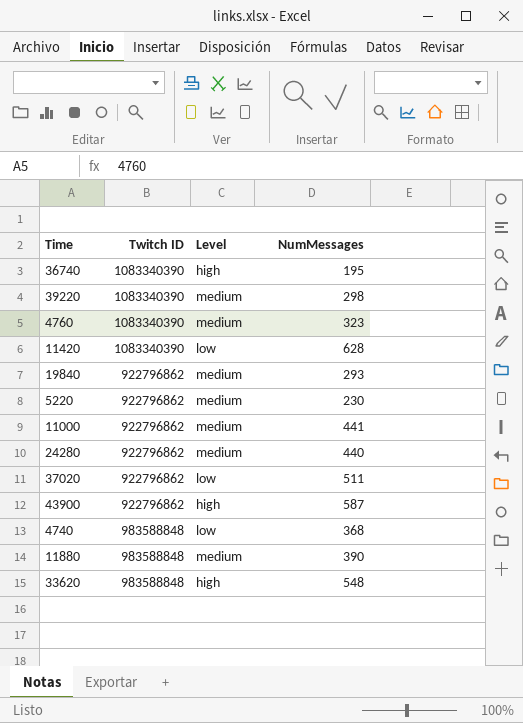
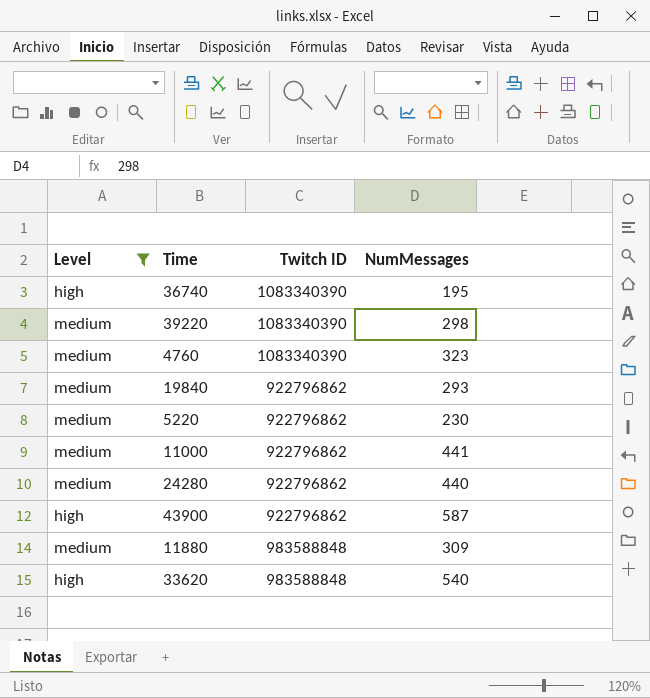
filter: none -> Level != low
column Level | position: 3 -> 1
11880 | NumMessages: 390 -> 309
33620 | NumMessages: 548 -> 540

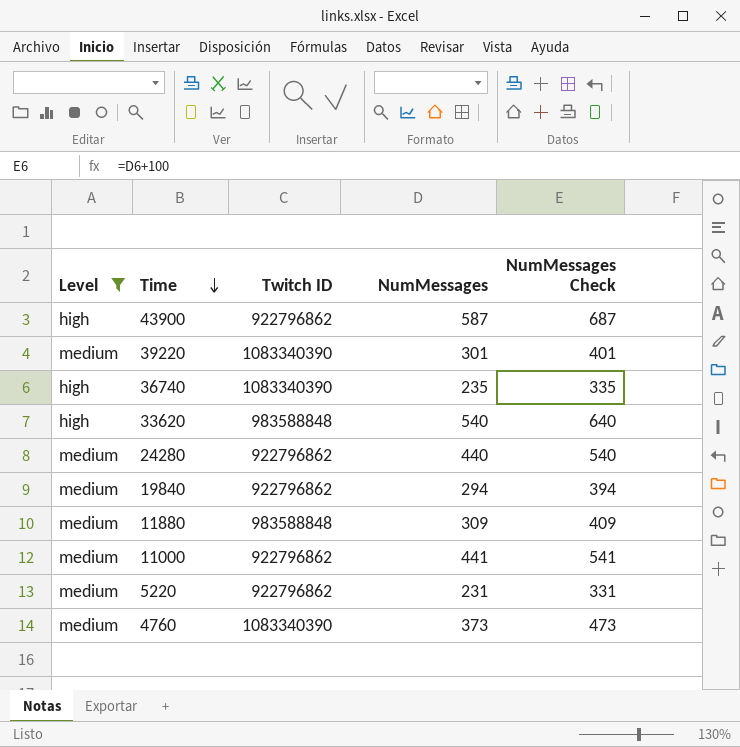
row order: none -> Time descending
column NumMessages Check | formula: none -> [NumMessages] + 100
39220 | NumMessages: 298 -> 301
36740 | NumMessages: 195 -> 235
19840 | NumMessages: 293 -> 294
5220 | NumMessages: 230 -> 231
4760 | NumMessages: 323 -> 373

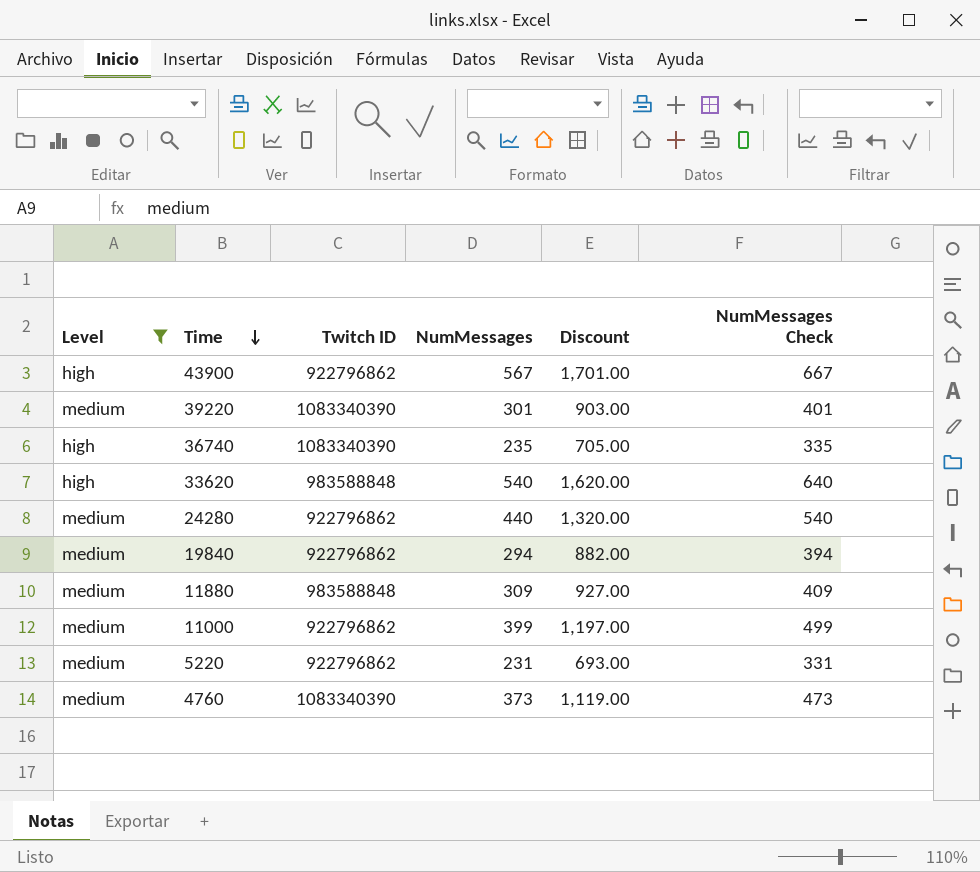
column Discount | formula: none -> [NumMessages] * 3
43900 | NumMessages: 587 -> 567
43900 | NumMessages Check: 687 -> 667
11000 | NumMessages: 441 -> 399
11000 | NumMessages Check: 541 -> 499

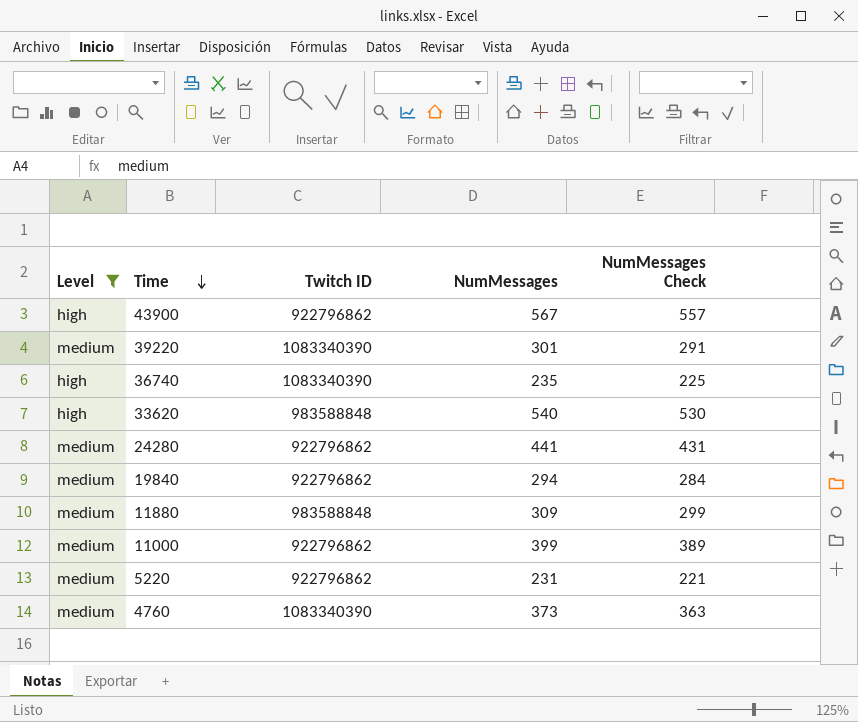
column Discount | formula: [NumMessages] * 3 -> none
column NumMessages Check | formula: [NumMessages] + 100 -> [NumMessages] - 10
24280 | NumMessages: 440 -> 441

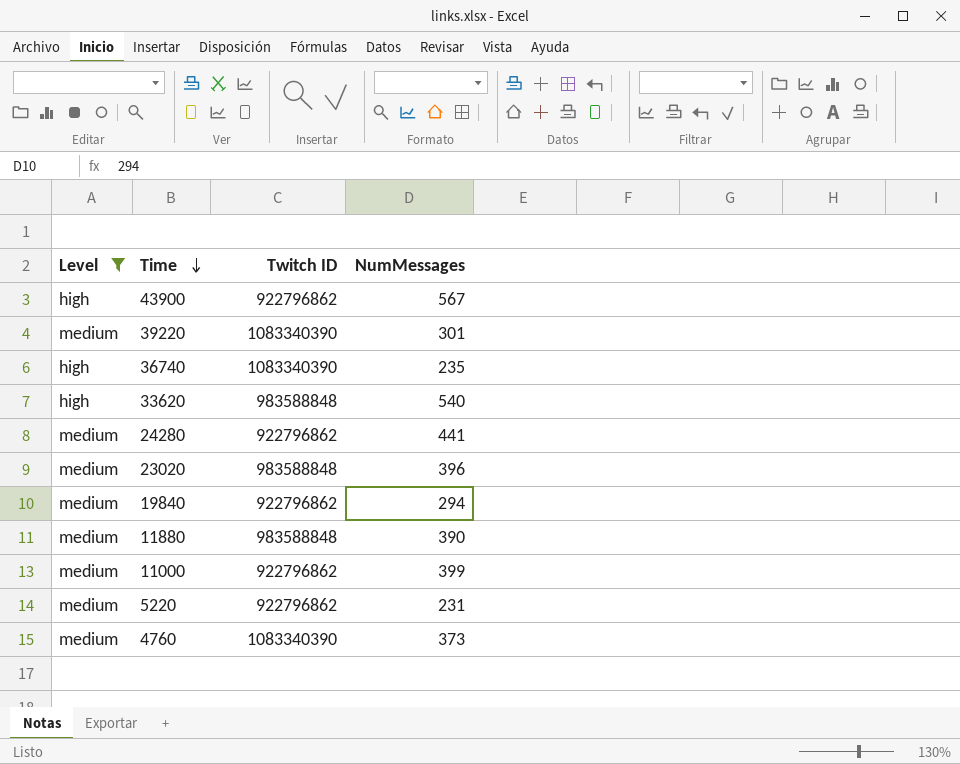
column NumMessages Check | formula: [NumMessages] - 10 -> none
row 23020: none -> medium | 983588848 | 396
11880 | NumMessages: 309 -> 390

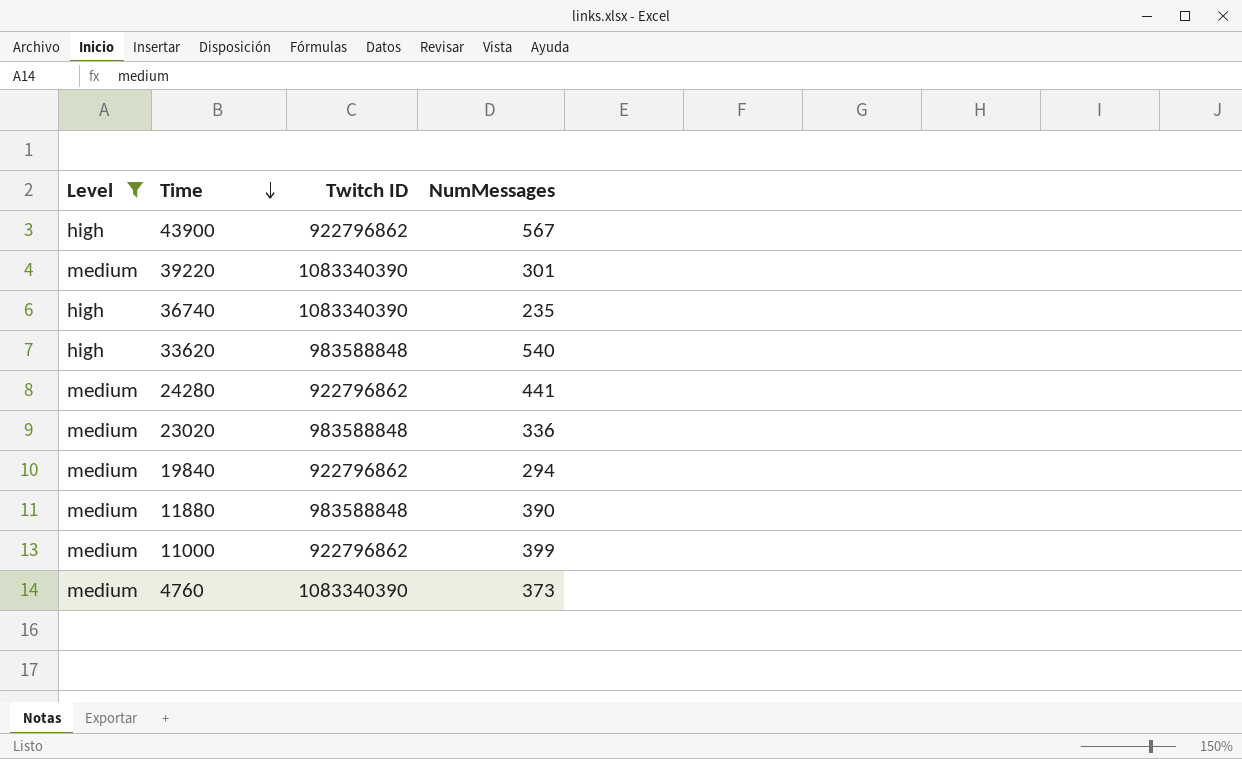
row 5220: medium | 922796862 | 231 -> none
23020 | NumMessages: 396 -> 336

